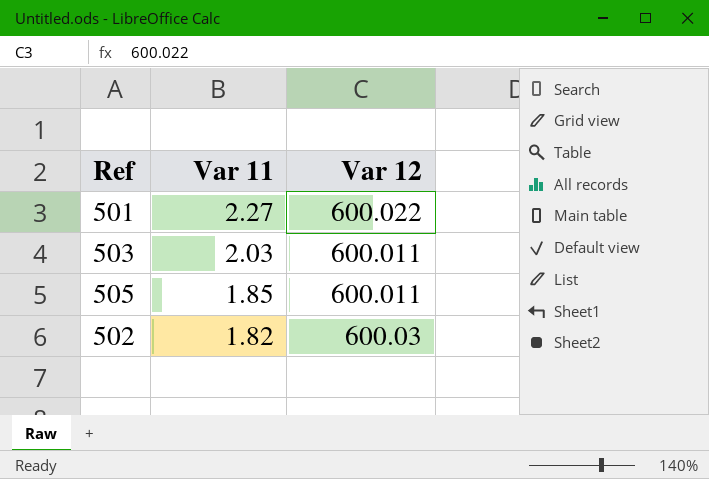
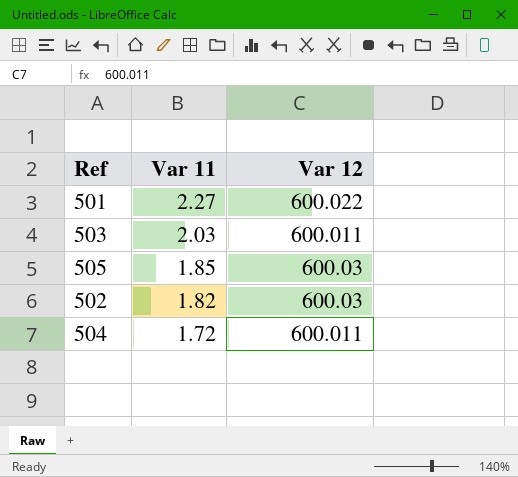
505 | Var 12: 600.011 -> 600.03
row 504: none -> 1.72 | 600.011

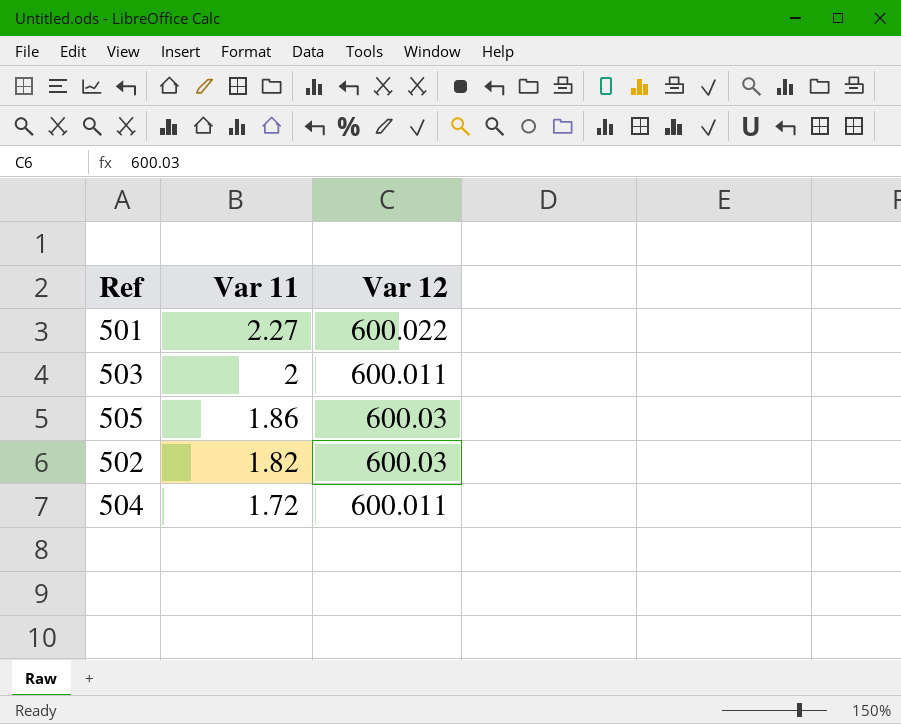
503 | Var 11: 2.03 -> 2
505 | Var 11: 1.85 -> 1.86

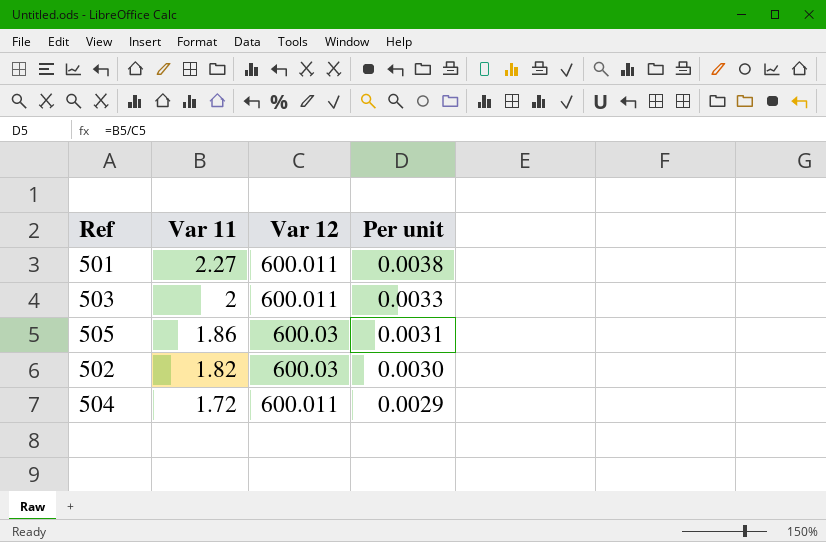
column Per unit | formula: none -> [Var 11] / [Var 12]
501 | Var 12: 600.022 -> 600.011

